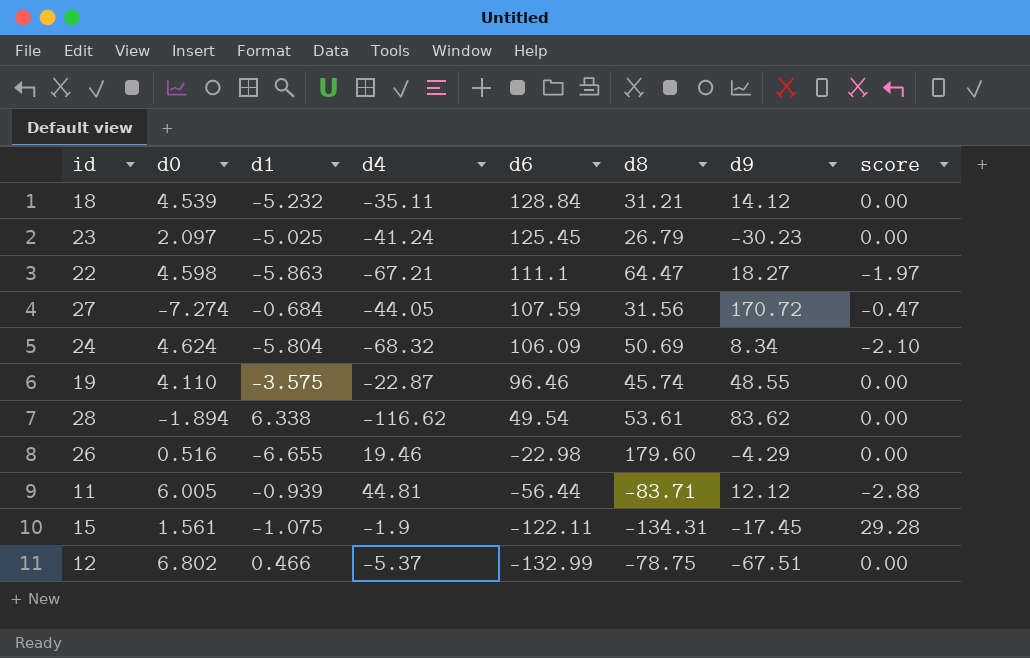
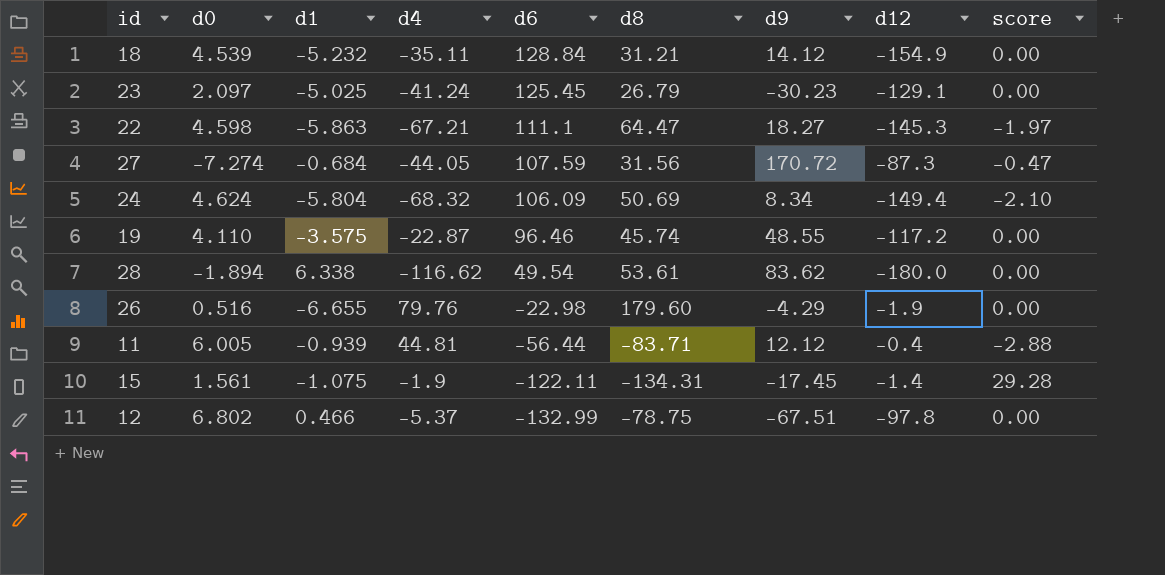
column d12 | position: none -> 8
26 | d4: 19.46 -> 79.76

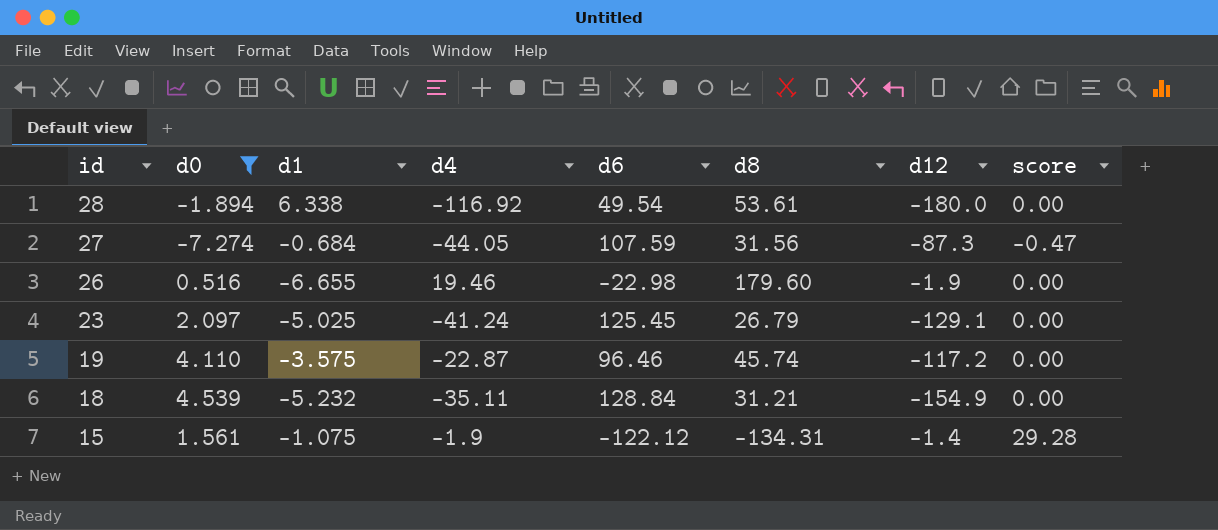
filter: none -> d0 <= 4.539
row order: d6 descending -> id descending
column d9 | position: 7 -> none
28 | d4: -116.62 -> -116.92
26 | d4: 79.76 -> 19.46
15 | d6: -122.11 -> -122.12

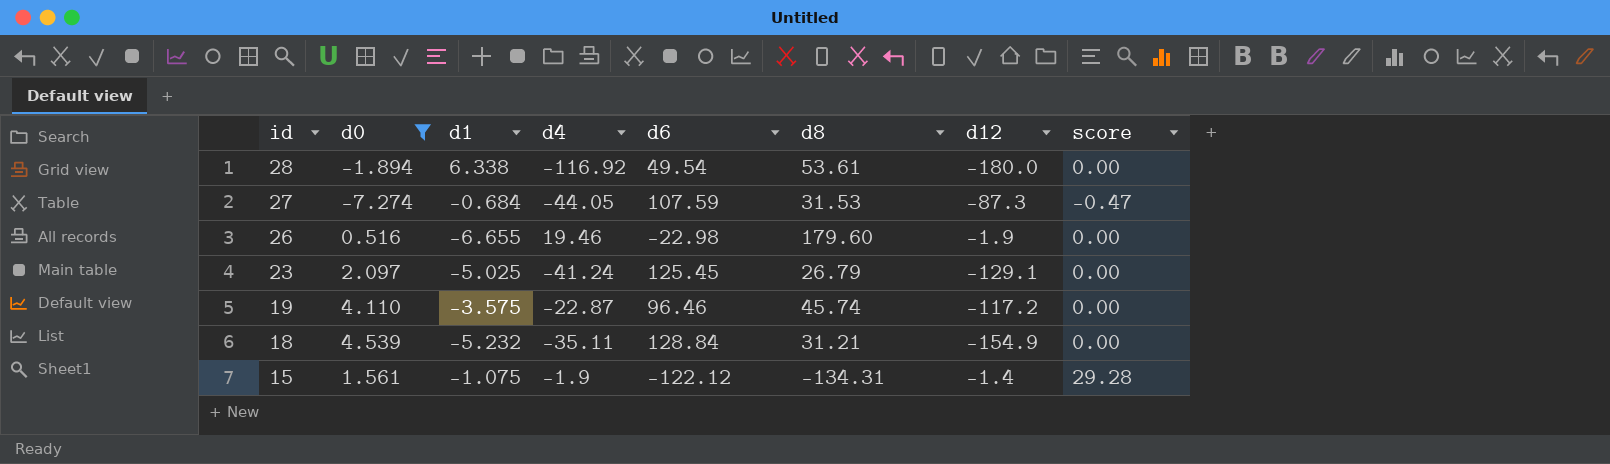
27 | d8: 31.56 -> 31.53

